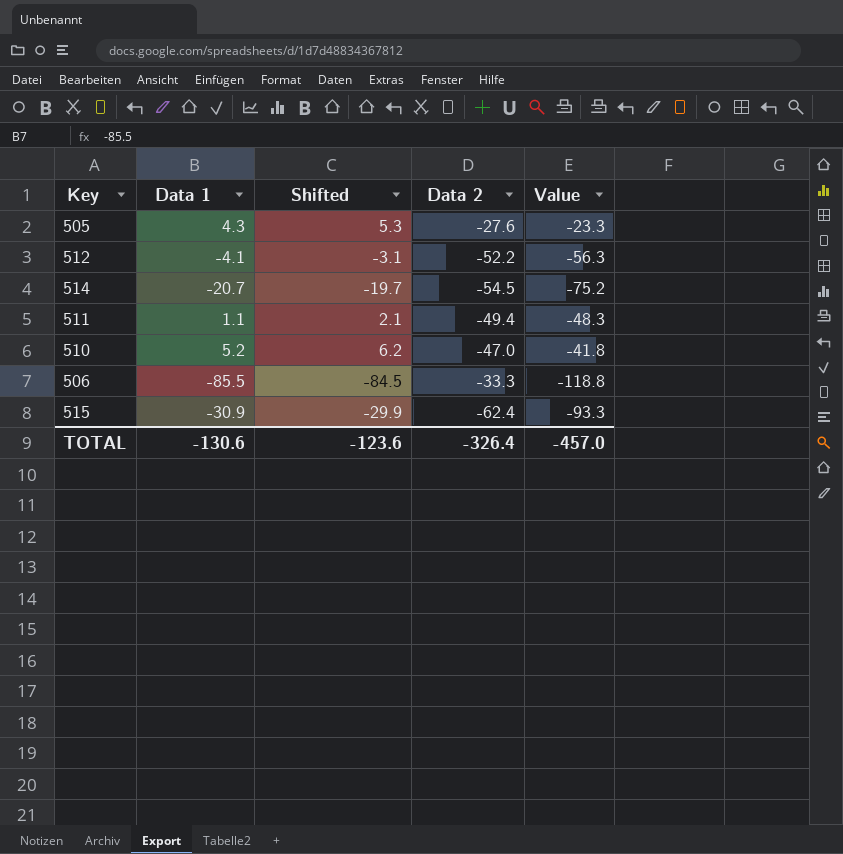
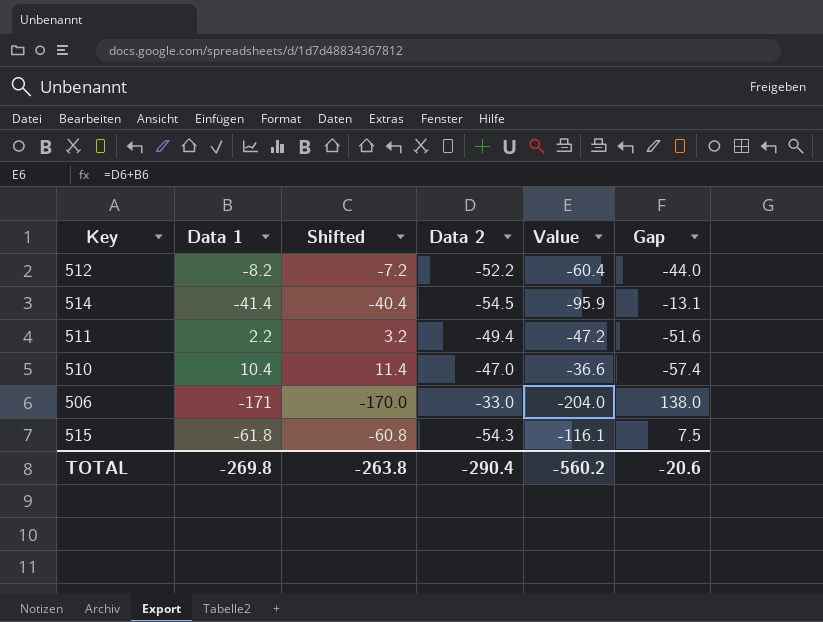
column Gap | formula: none -> [Data 2] - [Data 1]
row 505: 4.3 | 5.3 | -27.6 | -23.3 -> none
512 | Data 1: -4.1 -> -8.2
512 | Shifted: -3.1 -> -7.2
512 | Value: -56.3 -> -60.4
514 | Data 1: -20.7 -> -41.4
514 | Shifted: -19.7 -> -40.4
514 | Value: -75.2 -> -95.9
511 | Data 1: 1.1 -> 2.2
511 | Shifted: 2.1 -> 3.2
511 | Value: -48.3 -> -47.2
510 | Data 1: 5.2 -> 10.4
510 | Shifted: 6.2 -> 11.4
510 | Value: -41.8 -> -36.6
506 | Data 1: -85.5 -> -171
506 | Shifted: -84.5 -> -170.0
506 | Data 2: -33.3 -> -33.0
506 | Value: -118.8 -> -204.0
515 | Data 1: -30.9 -> -61.8
515 | Shifted: -29.9 -> -60.8
515 | Data 2: -62.4 -> -54.3
515 | Value: -93.3 -> -116.1
TOTAL | Data 1: -130.6 -> -269.8
TOTAL | Shifted: -123.6 -> -263.8
TOTAL | Data 2: -326.4 -> -290.4
TOTAL | Value: -457.0 -> -560.2

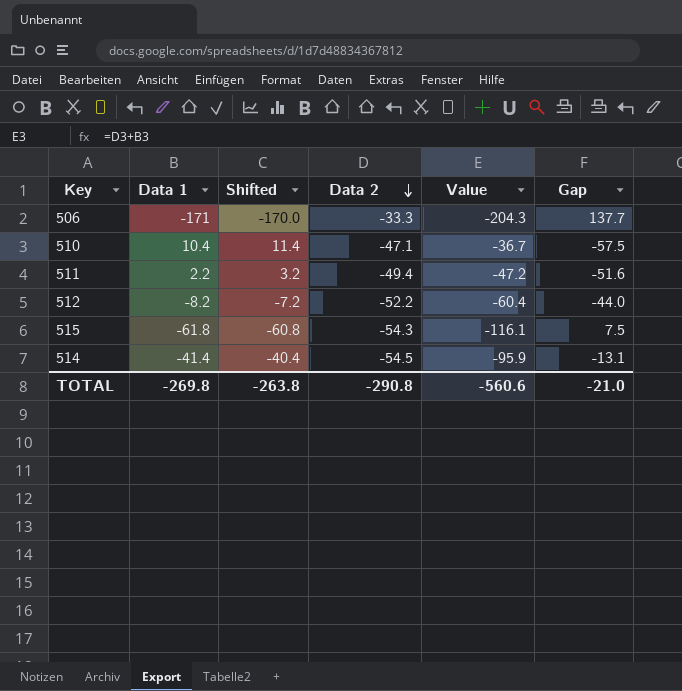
row order: none -> Data 2 descending
506 | Data 2: -33.0 -> -33.3
506 | Value: -204.0 -> -204.3
506 | Gap: 138.0 -> 137.7
510 | Data 2: -47.0 -> -47.1
510 | Value: -36.6 -> -36.7
510 | Gap: -57.4 -> -57.5
TOTAL | Data 2: -290.4 -> -290.8
TOTAL | Value: -560.2 -> -560.6
TOTAL | Gap: -20.6 -> -21.0

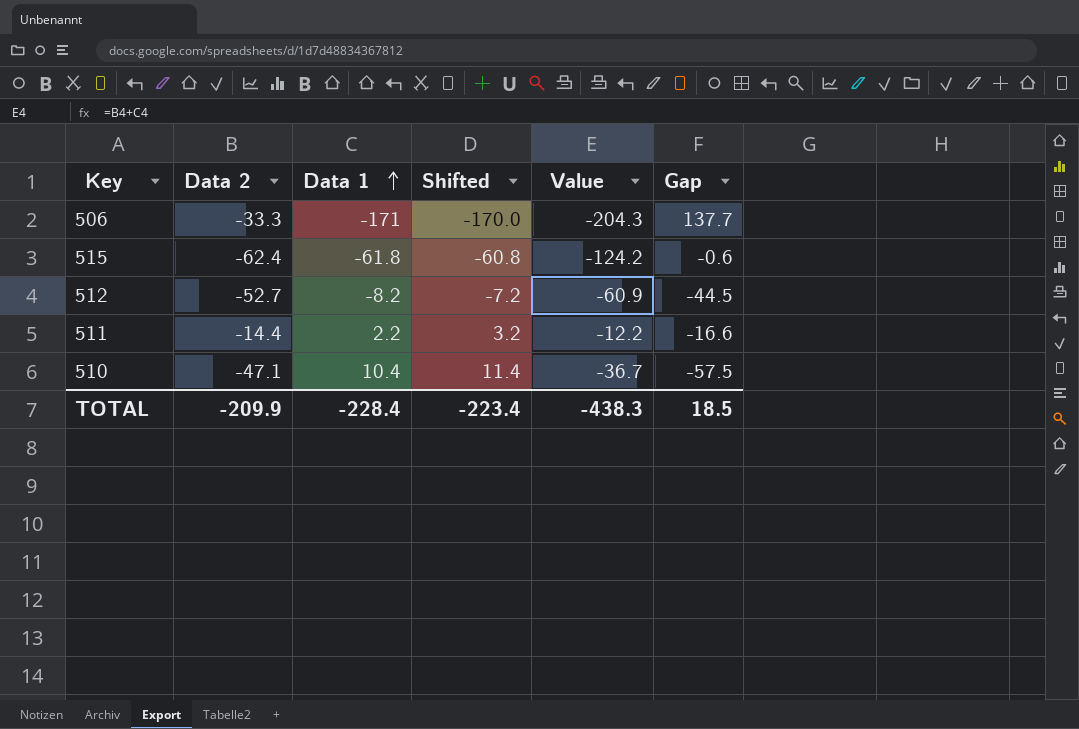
row order: Data 2 descending -> Data 1 ascending
column Data 2 | position: 4 -> 2
row 514: -41.4 | -40.4 | -54.5 | -95.9 | -13.1 -> none
515 | Data 2: -54.3 -> -62.4
515 | Value: -116.1 -> -124.2
515 | Gap: 7.5 -> -0.6
512 | Data 2: -52.2 -> -52.7
512 | Value: -60.4 -> -60.9
512 | Gap: -44.0 -> -44.5
511 | Data 2: -49.4 -> -14.4
511 | Value: -47.2 -> -12.2
511 | Gap: -51.6 -> -16.6
TOTAL | Data 2: -290.8 -> -209.9
TOTAL | Data 1: -269.8 -> -228.4
TOTAL | Shifted: -263.8 -> -223.4
TOTAL | Value: -560.6 -> -438.3
TOTAL | Gap: -21.0 -> 18.5

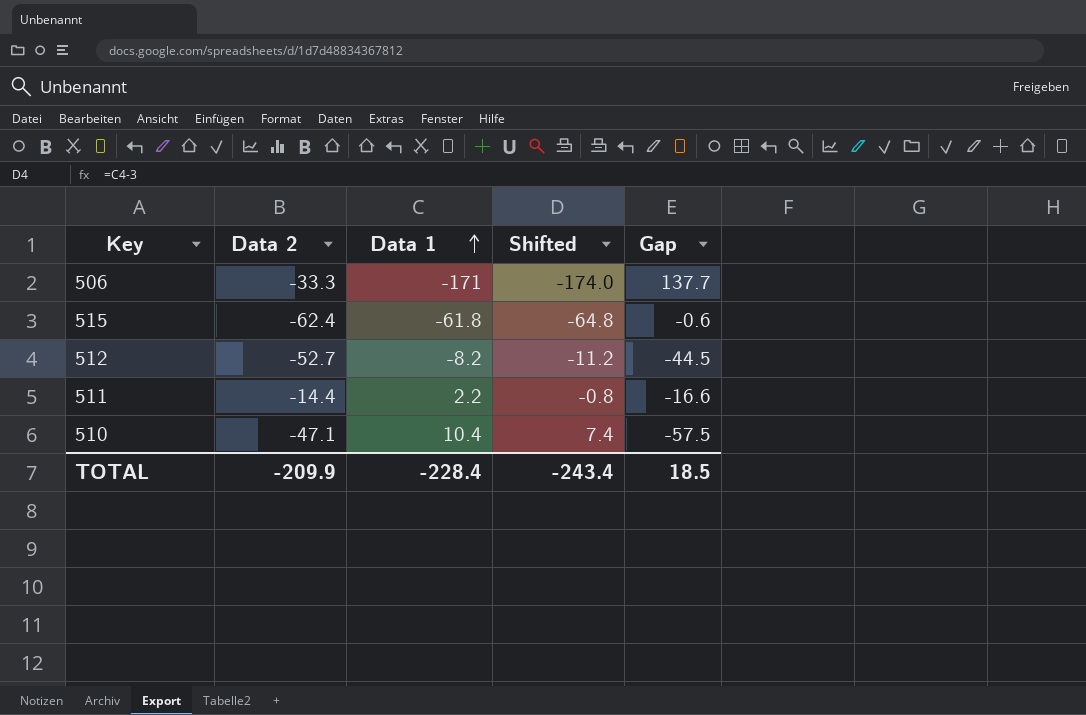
column Value | formula: [Data 2] + [Data 1] -> none
column Shifted | formula: [Data 1] + 1 -> [Data 1] - 3
TOTAL | Shifted: -223.4 -> -243.4

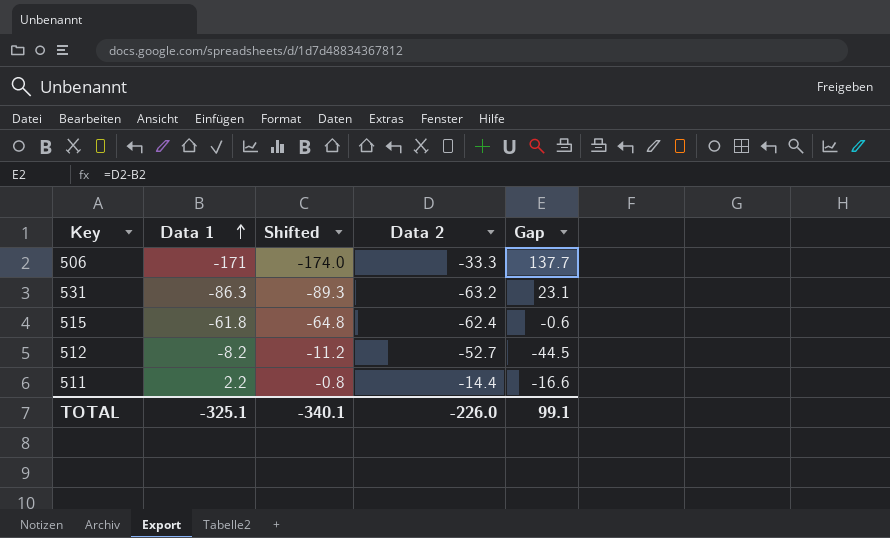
column Data 2 | position: 2 -> 4
row 510: -47.1 | 10.4 | 7.4 | -57.5 -> none
row 531: none -> -86.3 | -89.3 | -63.2 | 23.1
TOTAL | Data 1: -228.4 -> -325.1
TOTAL | Shifted: -243.4 -> -340.1
TOTAL | Data 2: -209.9 -> -226.0
TOTAL | Gap: 18.5 -> 99.1

